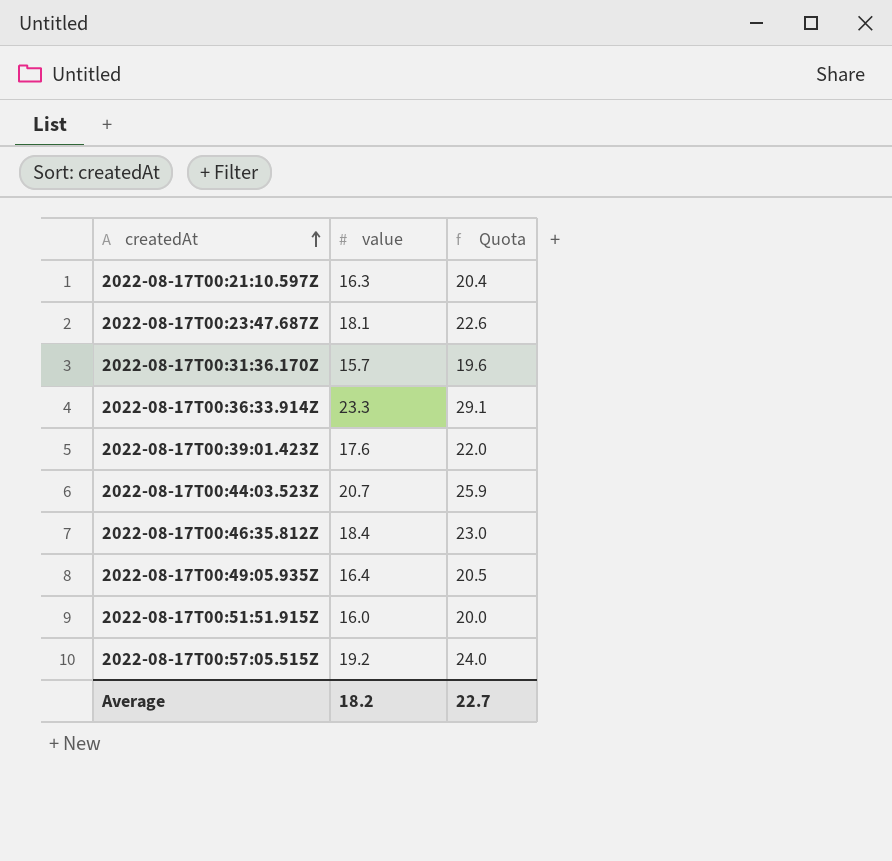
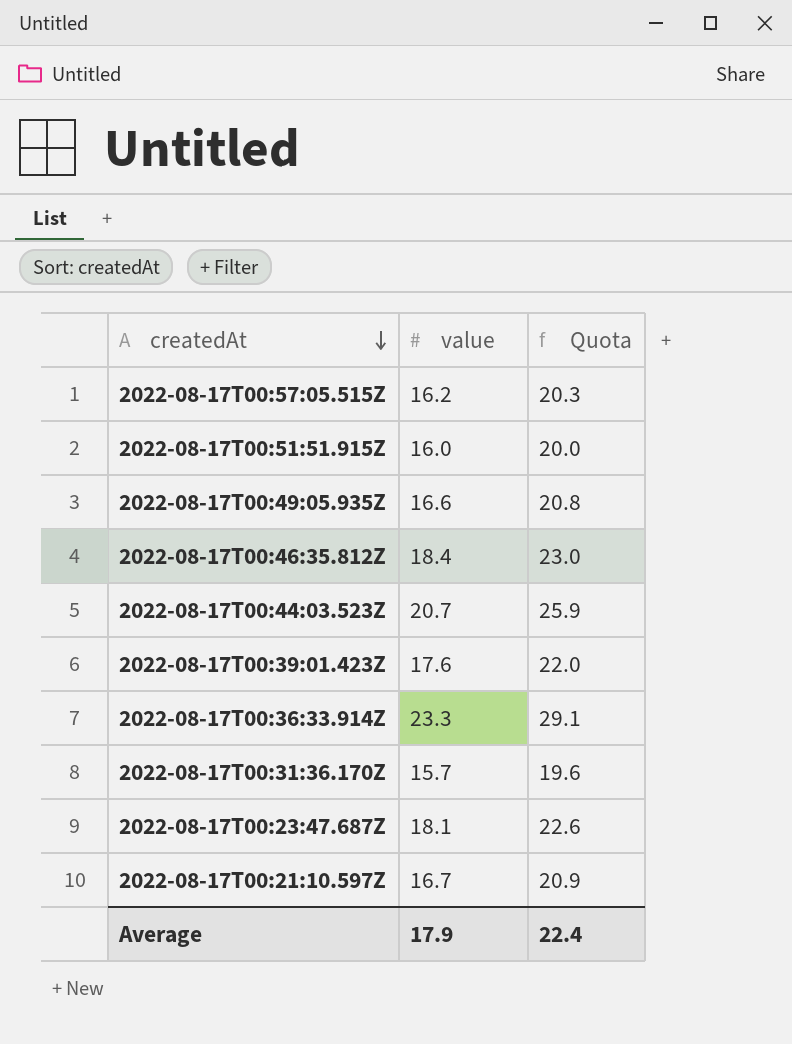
row order: createdAt ascending -> createdAt descending
2022-08-17T00:57:05.515Z | value: 19.2 -> 16.2
2022-08-17T00:57:05.515Z | Quota: 24.0 -> 20.3
2022-08-17T00:49:05.935Z | value: 16.4 -> 16.6
2022-08-17T00:49:05.935Z | Quota: 20.5 -> 20.8
2022-08-17T00:21:10.597Z | value: 16.3 -> 16.7
2022-08-17T00:21:10.597Z | Quota: 20.4 -> 20.9
Average | value: 18.2 -> 17.9
Average | Quota: 22.7 -> 22.4

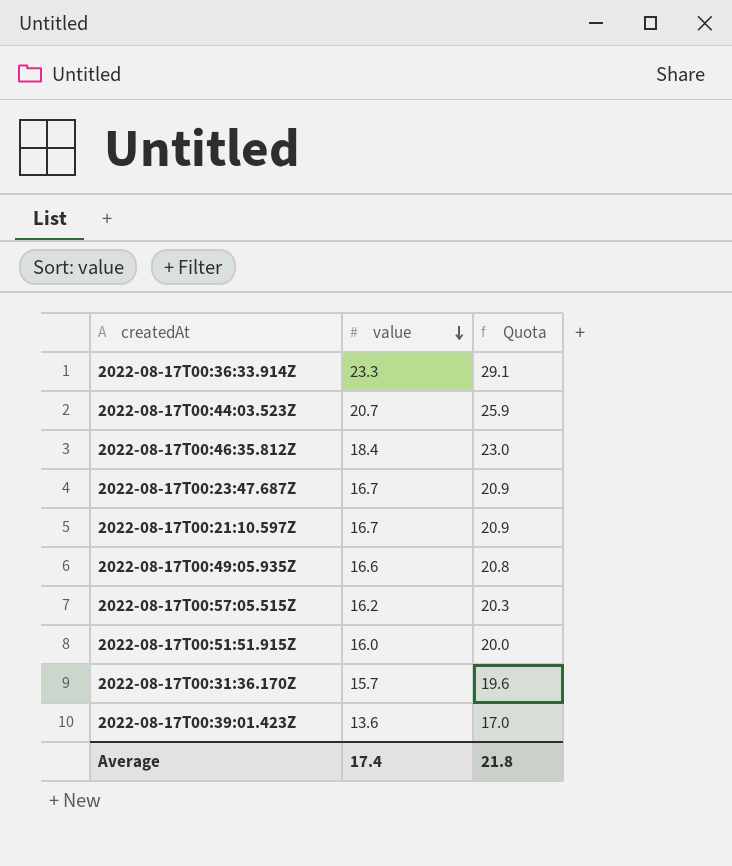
row order: createdAt descending -> value descending
2022-08-17T00:23:47.687Z | value: 18.1 -> 16.7
2022-08-17T00:23:47.687Z | Quota: 22.6 -> 20.9
2022-08-17T00:39:01.423Z | value: 17.6 -> 13.6
2022-08-17T00:39:01.423Z | Quota: 22.0 -> 17.0
Average | value: 17.9 -> 17.4
Average | Quota: 22.4 -> 21.8

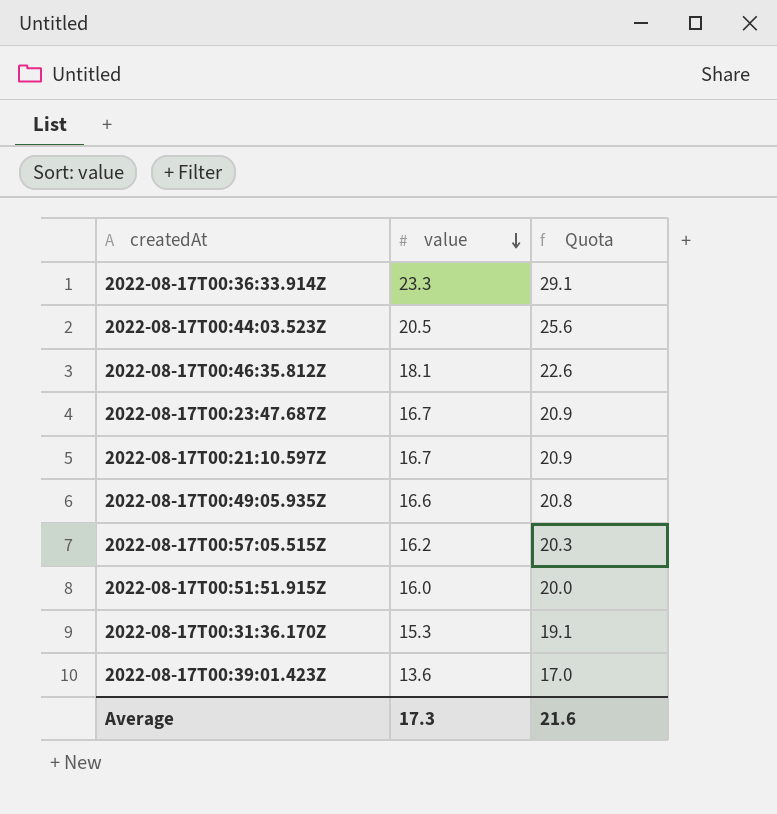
2022-08-17T00:44:03.523Z | value: 20.7 -> 20.5
2022-08-17T00:44:03.523Z | Quota: 25.9 -> 25.6
2022-08-17T00:46:35.812Z | value: 18.4 -> 18.1
2022-08-17T00:46:35.812Z | Quota: 23.0 -> 22.6
2022-08-17T00:31:36.170Z | value: 15.7 -> 15.3
2022-08-17T00:31:36.170Z | Quota: 19.6 -> 19.1
Average | value: 17.4 -> 17.3
Average | Quota: 21.8 -> 21.6

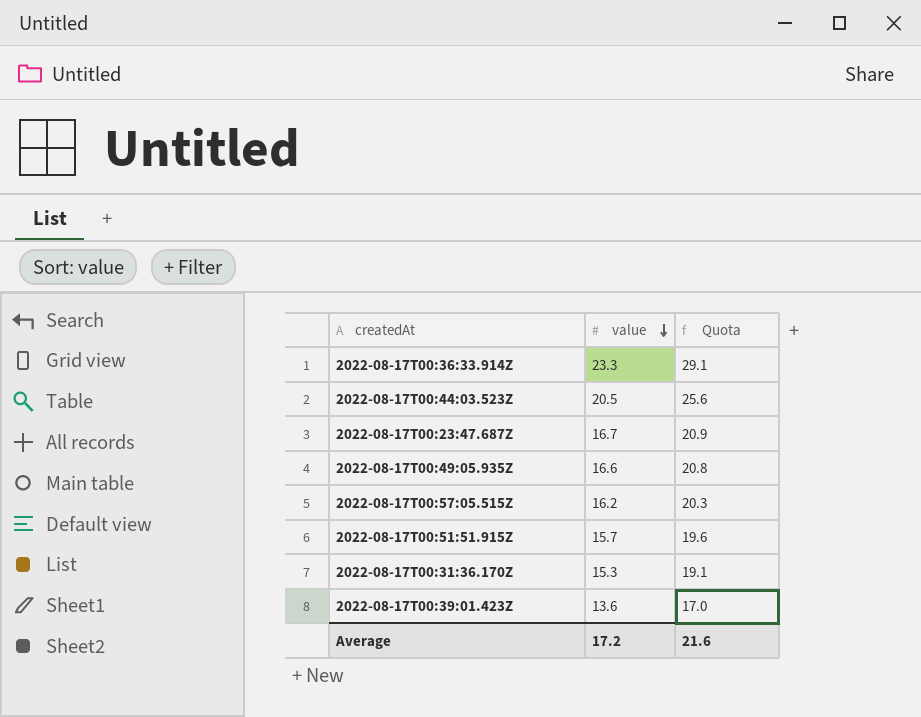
row 2022-08-17T00:46:35.812Z: 18.1 | 22.6 -> none
row 2022-08-17T00:21:10.597Z: 16.7 | 20.9 -> none
2022-08-17T00:51:51.915Z | value: 16.0 -> 15.7
2022-08-17T00:51:51.915Z | Quota: 20.0 -> 19.6
Average | value: 17.3 -> 17.2

